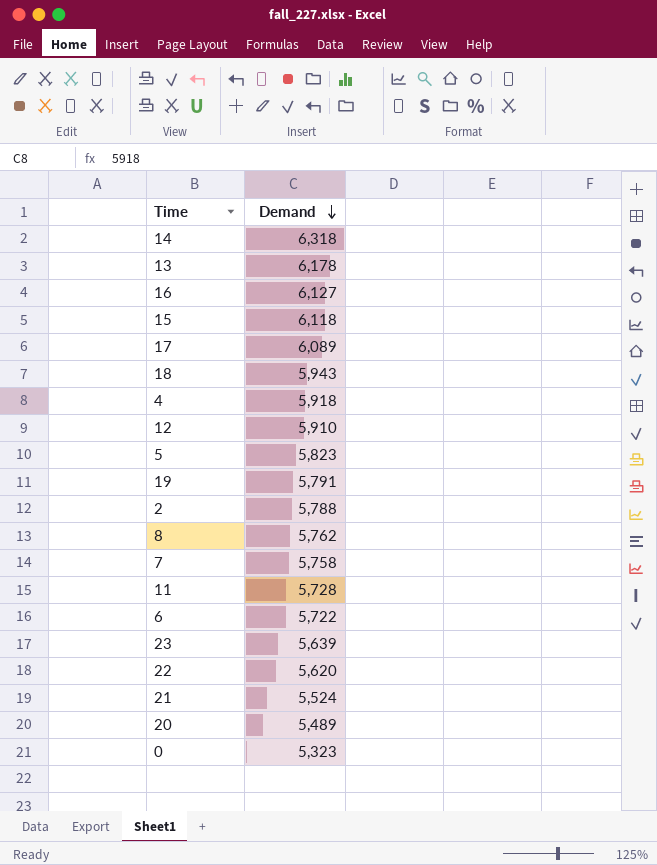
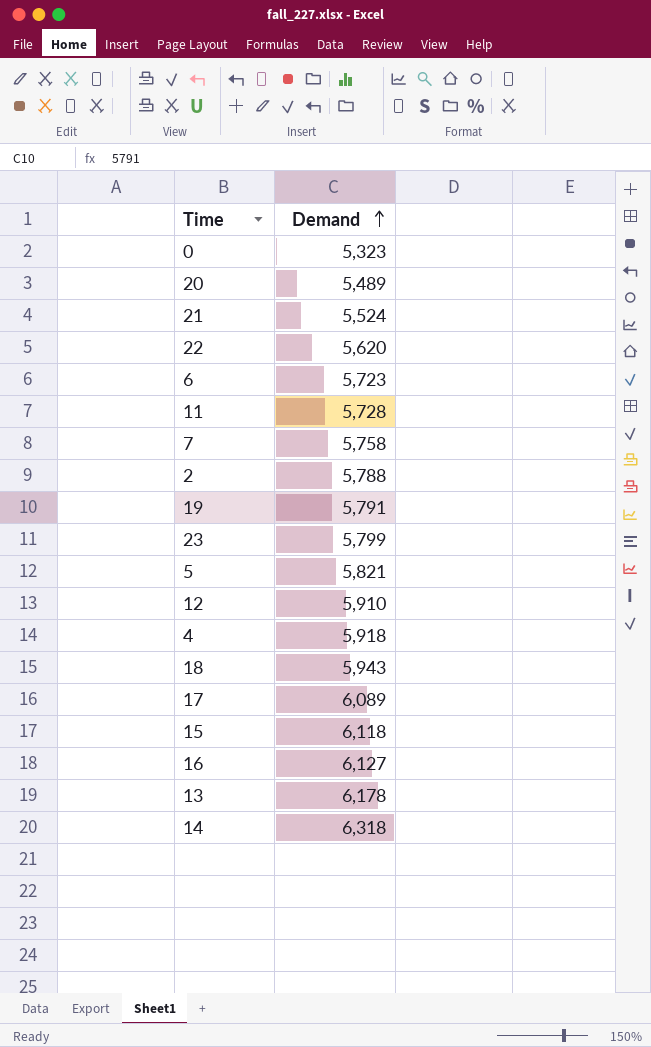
row order: Demand descending -> Demand ascending
row 8: 5,762 -> none
6 | Demand: 5,722 -> 5,723
23 | Demand: 5,639 -> 5,799
5 | Demand: 5,823 -> 5,821

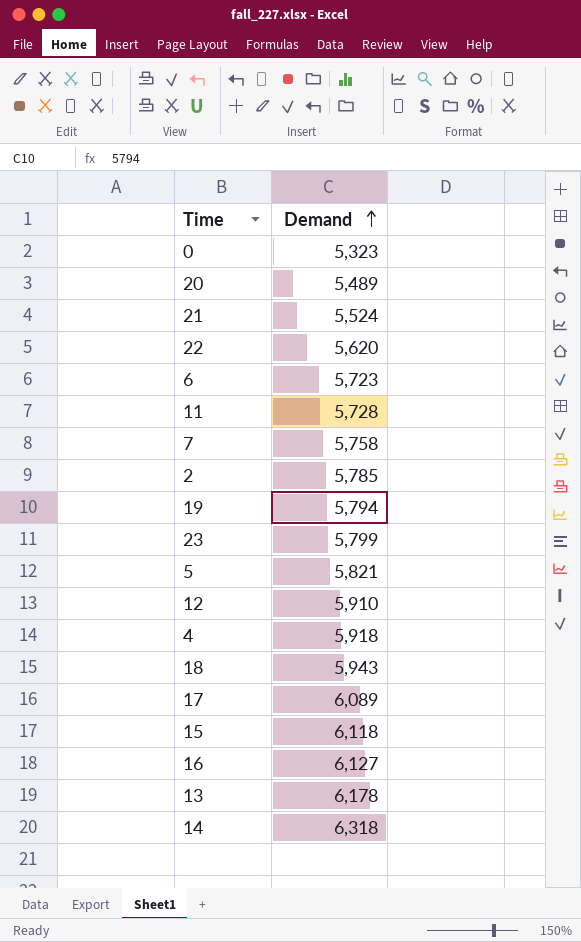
2 | Demand: 5,788 -> 5,785
19 | Demand: 5,791 -> 5,794

